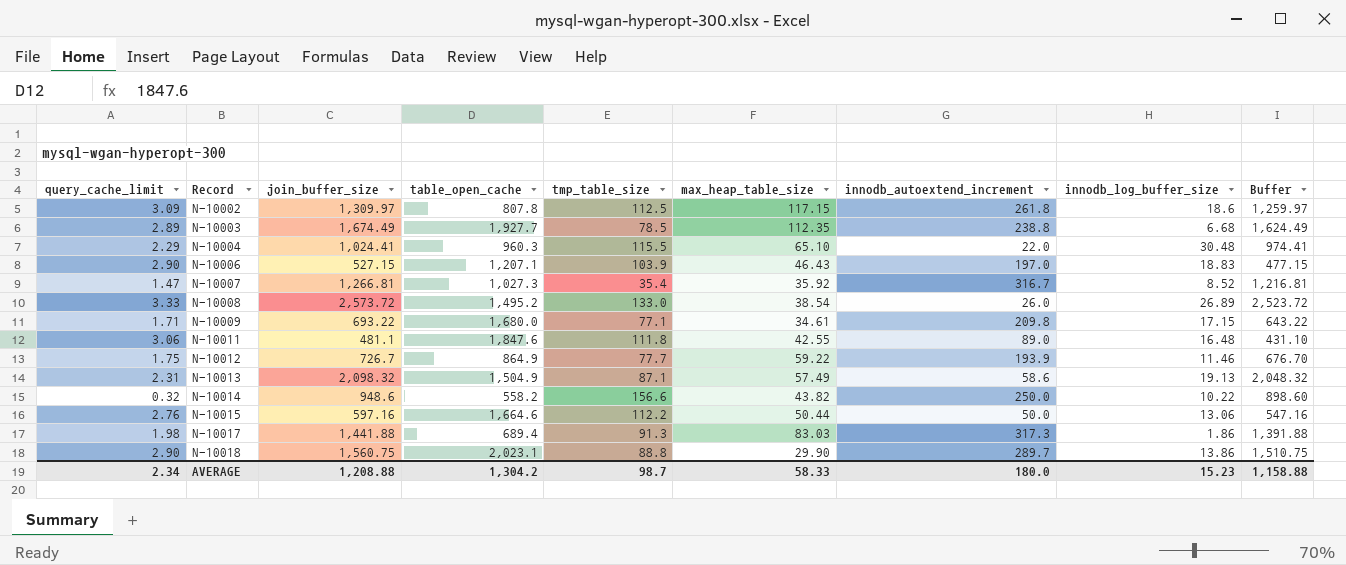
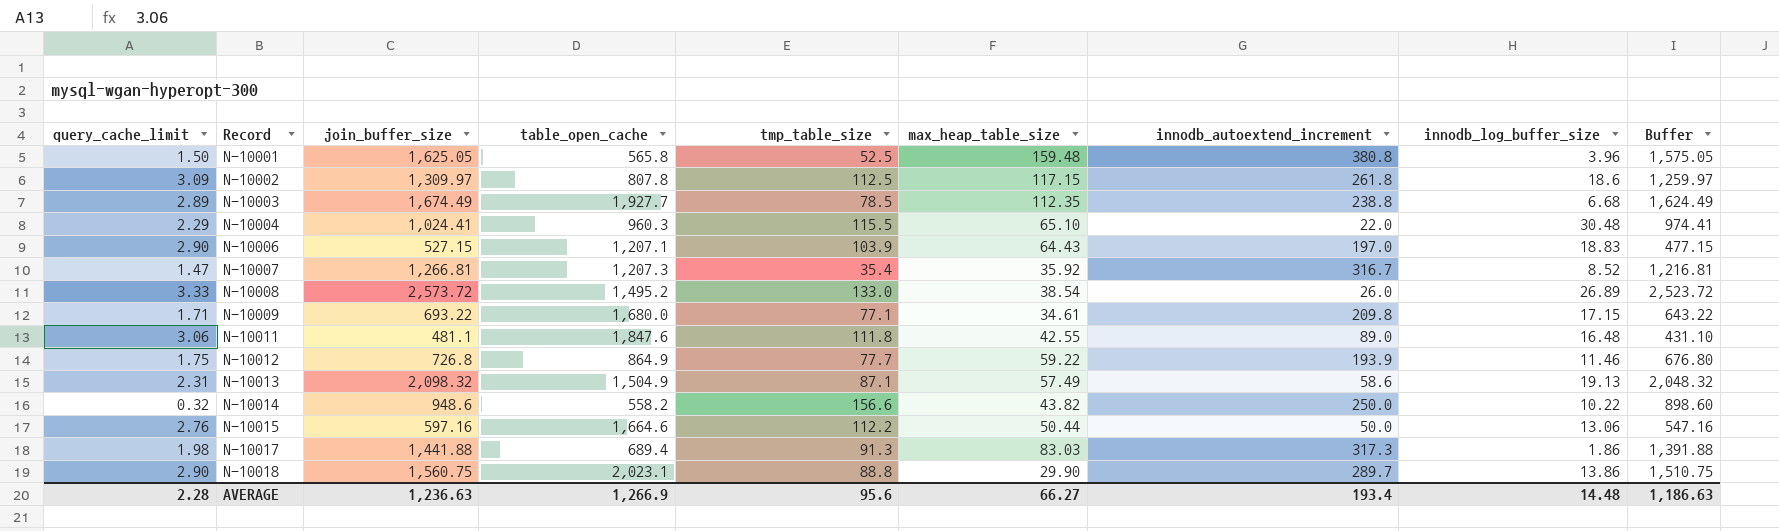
row N-10001: none -> 1.50 | 1,625.05 | 565.8 | 52.5 | 159.48 | 380.8 | 3.96 | 1,575.05
N-10006 | max_heap_table_size: 46.43 -> 64.43
N-10007 | table_open_cache: 1,027.3 -> 1,207.3
N-10012 | join_buffer_size: 726.7 -> 726.8
N-10012 | Buffer: 676.70 -> 676.80
AVERAGE | query_cache_limit: 2.34 -> 2.28
AVERAGE | join_buffer_size: 1,208.88 -> 1,236.63
AVERAGE | table_open_cache: 1,304.2 -> 1,266.9
AVERAGE | tmp_table_size: 98.7 -> 95.6
AVERAGE | max_heap_table_size: 58.33 -> 66.27
AVERAGE | innodb_autoextend_increment: 180.0 -> 193.4
AVERAGE | innodb_log_buffer_size: 15.23 -> 14.48
AVERAGE | Buffer: 1,158.88 -> 1,186.63

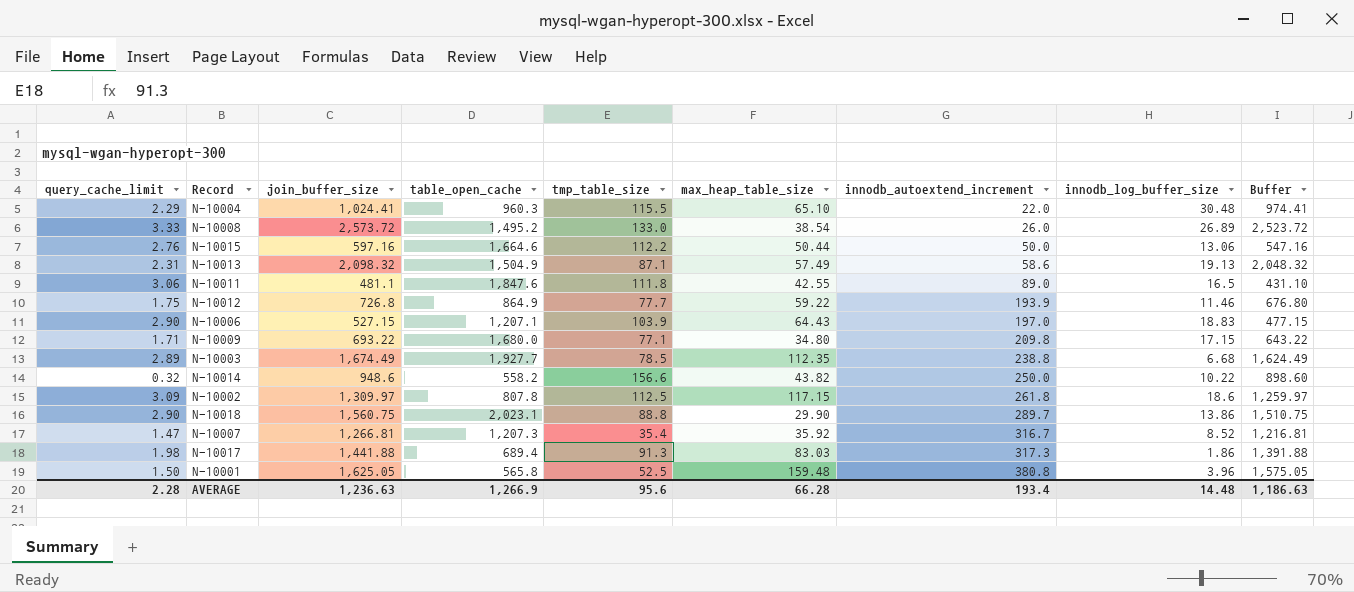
row order: Record ascending -> innodb_autoextend_increment ascending
N-10011 | innodb_log_buffer_size: 16.48 -> 16.5
N-10009 | max_heap_table_size: 34.61 -> 34.80
AVERAGE | max_heap_table_size: 66.27 -> 66.28

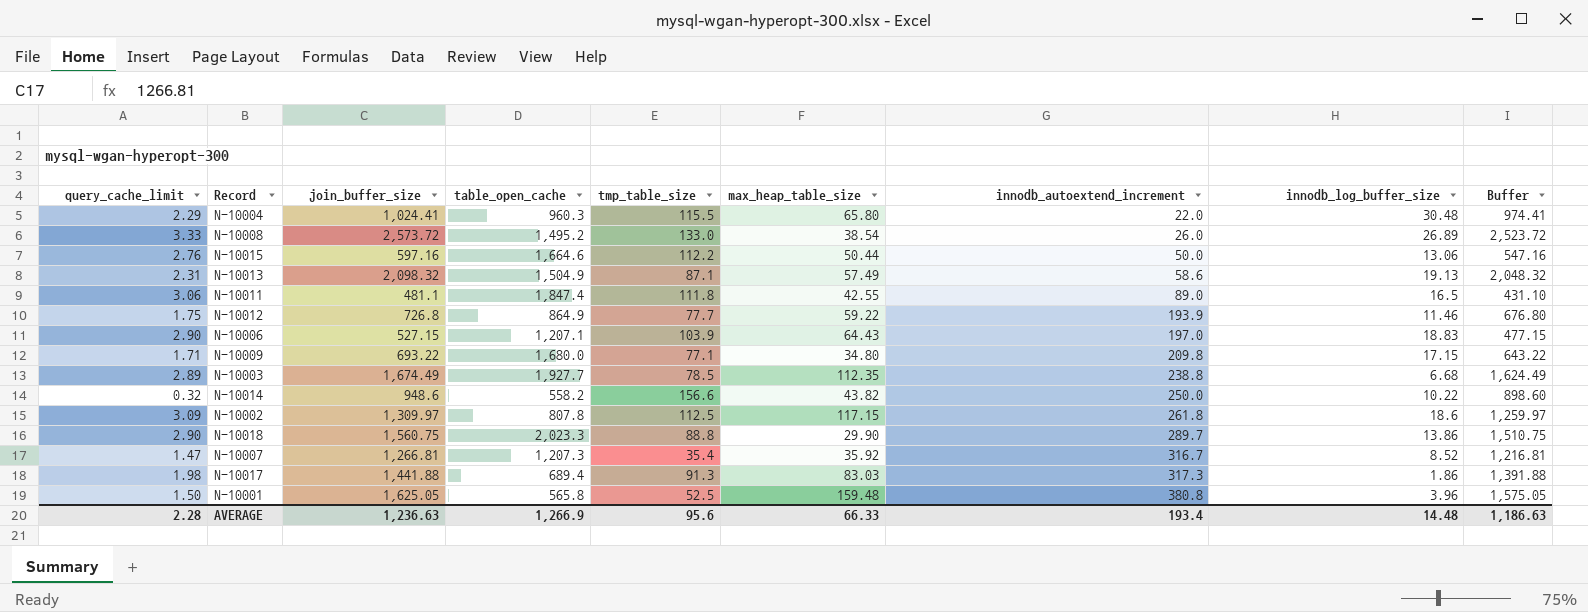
N-10004 | max_heap_table_size: 65.10 -> 65.80
N-10011 | table_open_cache: 1,847.6 -> 1,847.4
N-10018 | table_open_cache: 2,023.1 -> 2,023.3
AVERAGE | max_heap_table_size: 66.28 -> 66.33

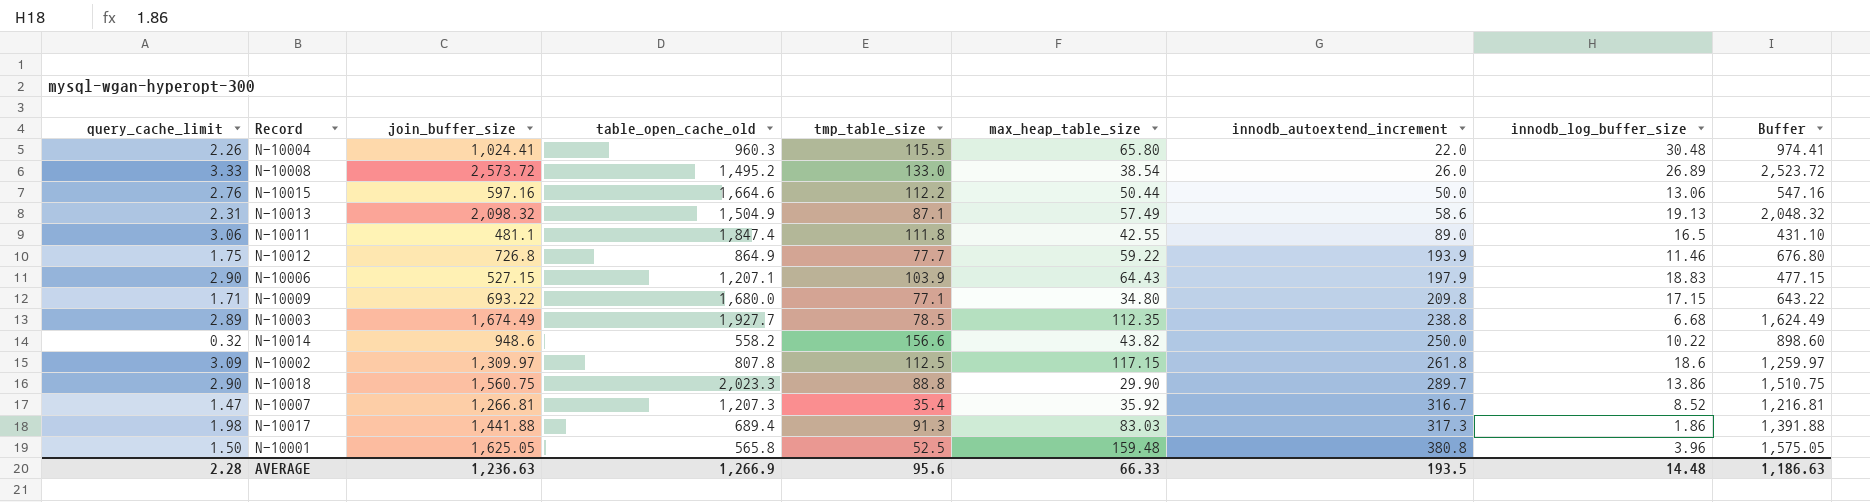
column name: table_open_cache -> table_open_cache_old
N-10004 | query_cache_limit: 2.29 -> 2.26
N-10006 | innodb_autoextend_increment: 197.0 -> 197.9
AVERAGE | innodb_autoextend_increment: 193.4 -> 193.5

